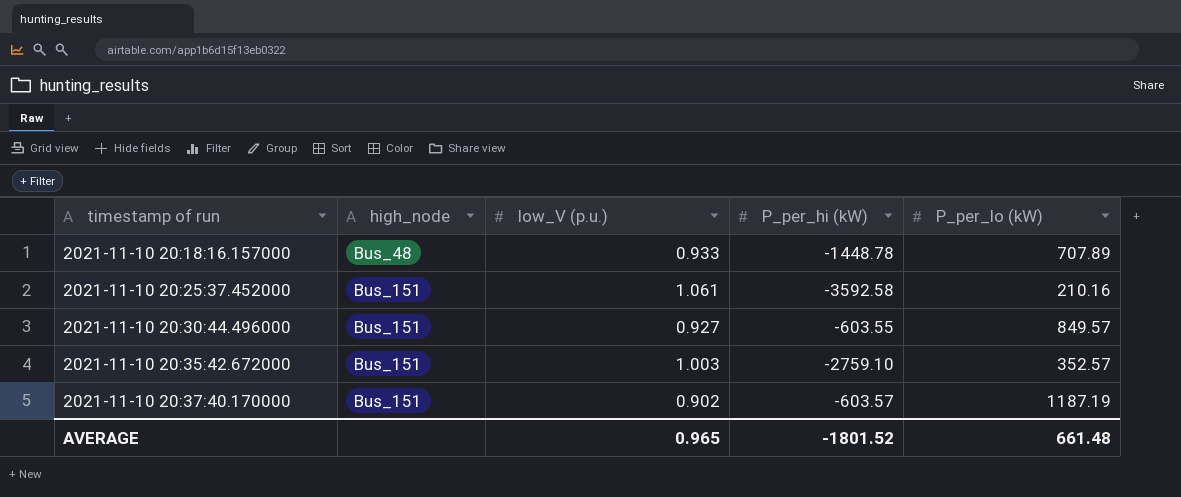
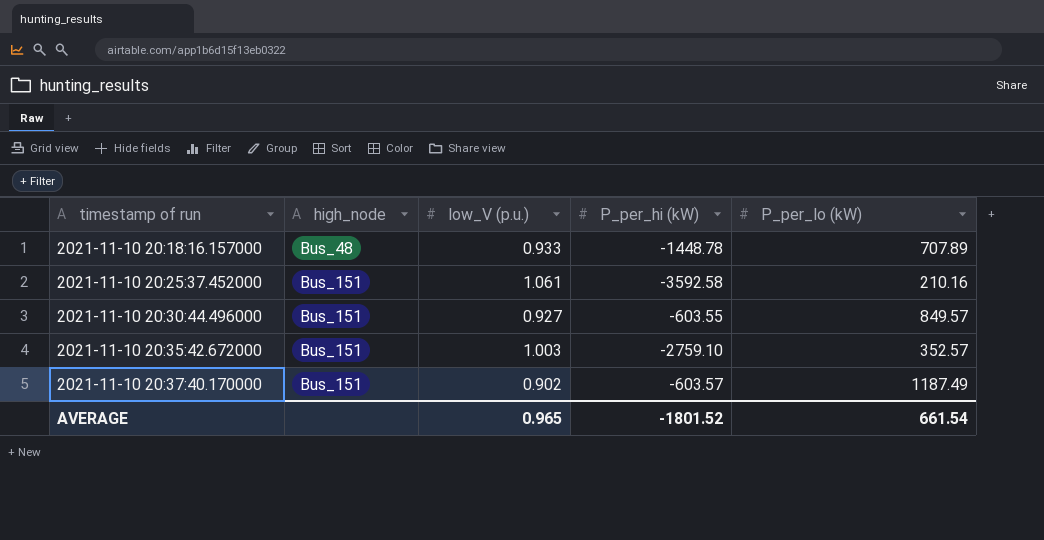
2021-11-10 20:37:40.170000 | P_per_lo (kW): 1187.19 -> 1187.49
AVERAGE | P_per_lo (kW): 661.48 -> 661.54

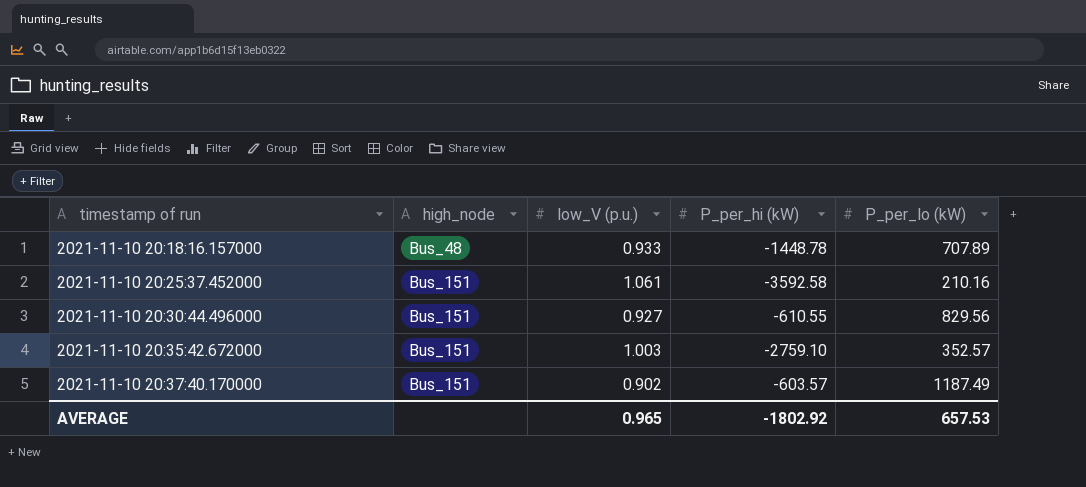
2021-11-10 20:30:44.496000 | P_per_hi (kW): -603.55 -> -610.55
2021-11-10 20:30:44.496000 | P_per_lo (kW): 849.57 -> 829.56
AVERAGE | P_per_hi (kW): -1801.52 -> -1802.92
AVERAGE | P_per_lo (kW): 661.54 -> 657.53

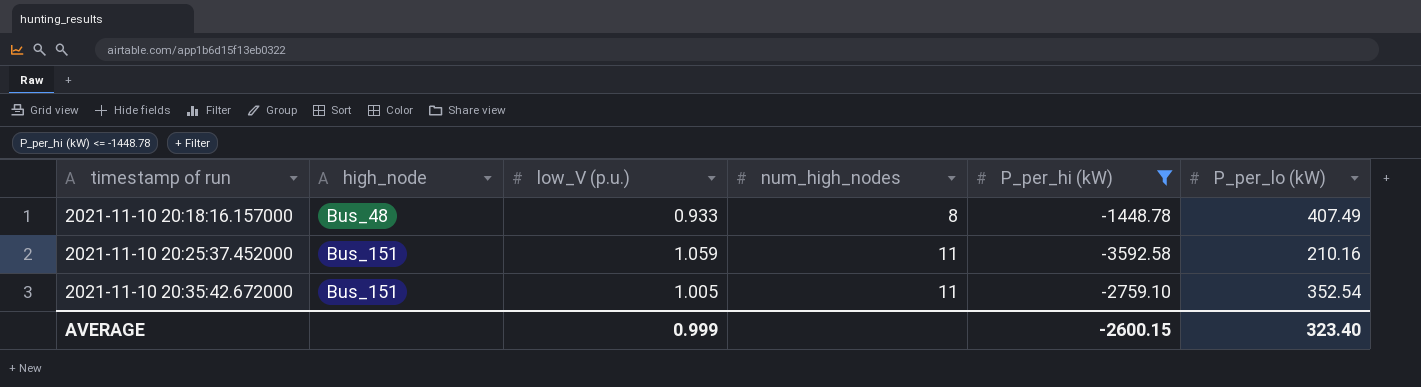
filter: none -> P_per_hi (kW) <= -1448.78
column num_high_nodes | position: none -> 4
2021-11-10 20:18:16.157000 | P_per_lo (kW): 707.89 -> 407.49
2021-11-10 20:25:37.452000 | low_V (p.u.): 1.061 -> 1.059
2021-11-10 20:35:42.672000 | low_V (p.u.): 1.003 -> 1.005
2021-11-10 20:35:42.672000 | P_per_lo (kW): 352.57 -> 352.54
AVERAGE | low_V (p.u.): 0.965 -> 0.999
AVERAGE | P_per_hi (kW): -1802.92 -> -2600.15
AVERAGE | P_per_lo (kW): 657.53 -> 323.40

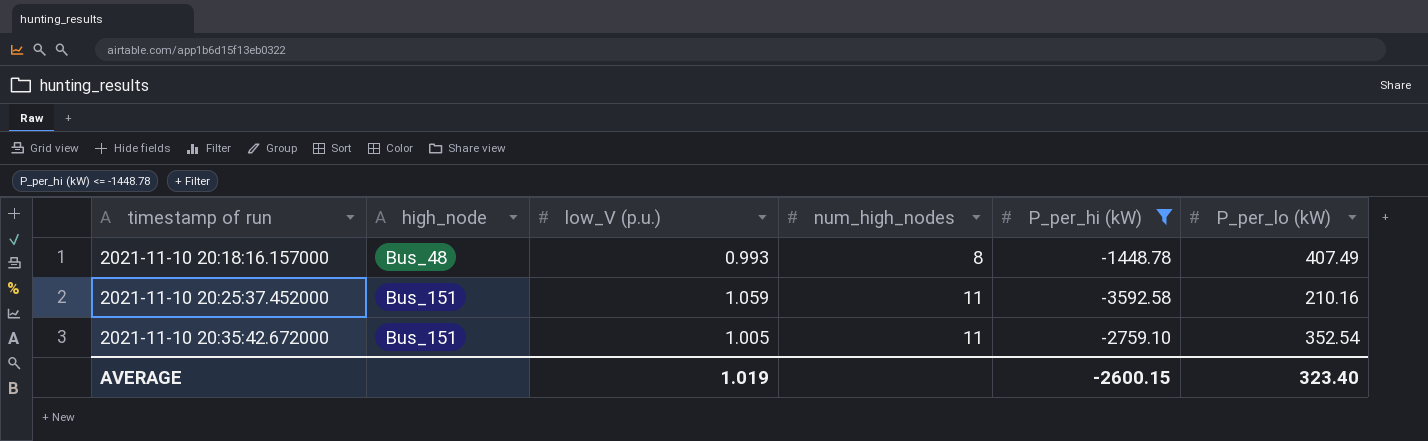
2021-11-10 20:18:16.157000 | low_V (p.u.): 0.933 -> 0.993
AVERAGE | low_V (p.u.): 0.999 -> 1.019

